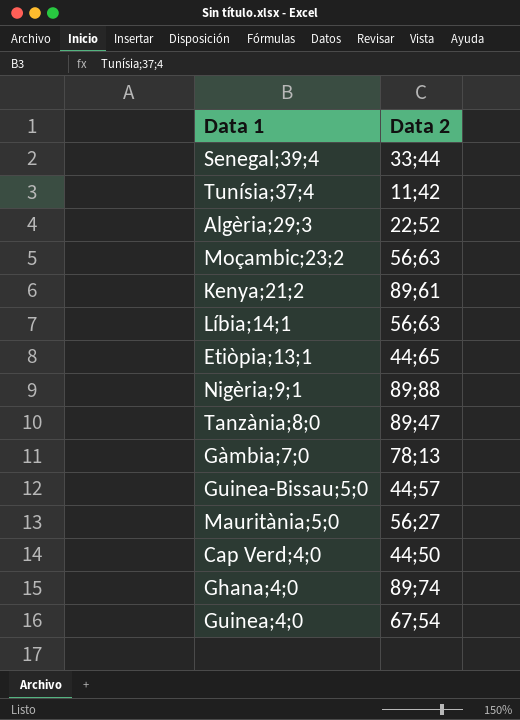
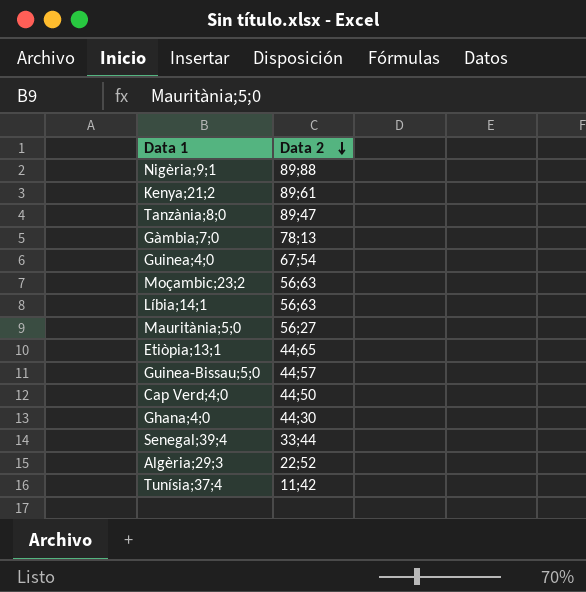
row order: none -> Data 2 descending
Ghana;4;0 | Data 2: 89;74 -> 44;30

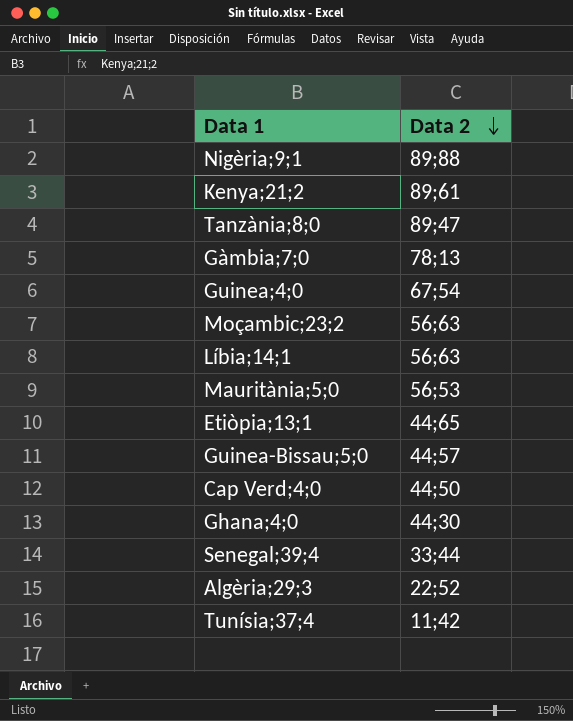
Mauritània;5;0 | Data 2: 56;27 -> 56;53

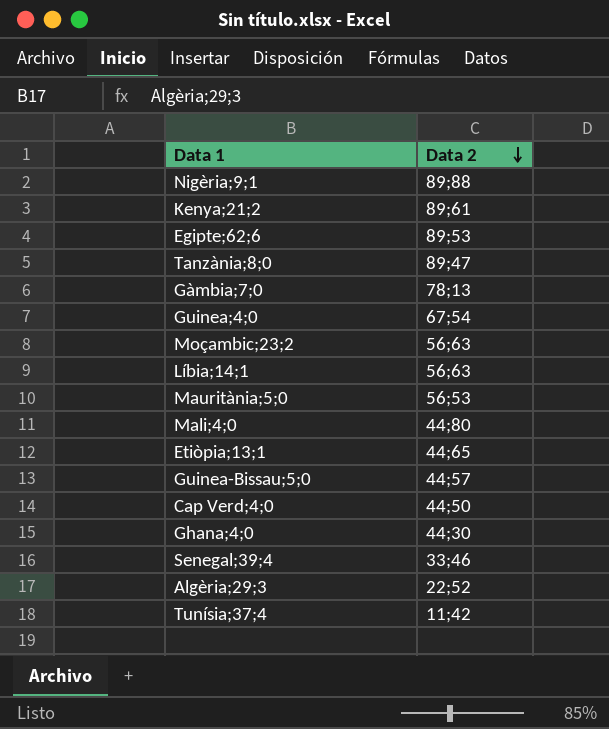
row Egipte;62;6: none -> 89;53
row Mali;4;0: none -> 44;80
Senegal;39;4 | Data 2: 33;44 -> 33;46

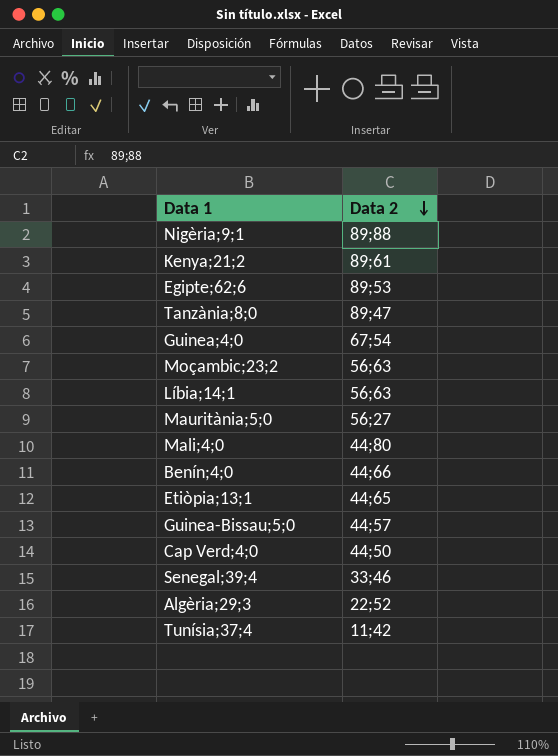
row Gàmbia;7;0: 78;13 -> none
row Ghana;4;0: 44;30 -> none
Mauritània;5;0 | Data 2: 56;53 -> 56;27
row Benín;4;0: none -> 44;66

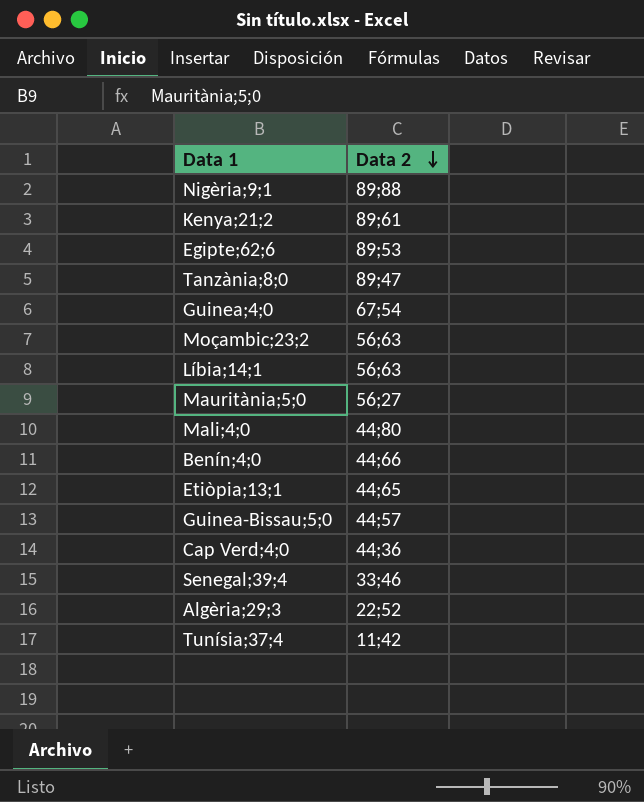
Cap Verd;4;0 | Data 2: 44;50 -> 44;36

